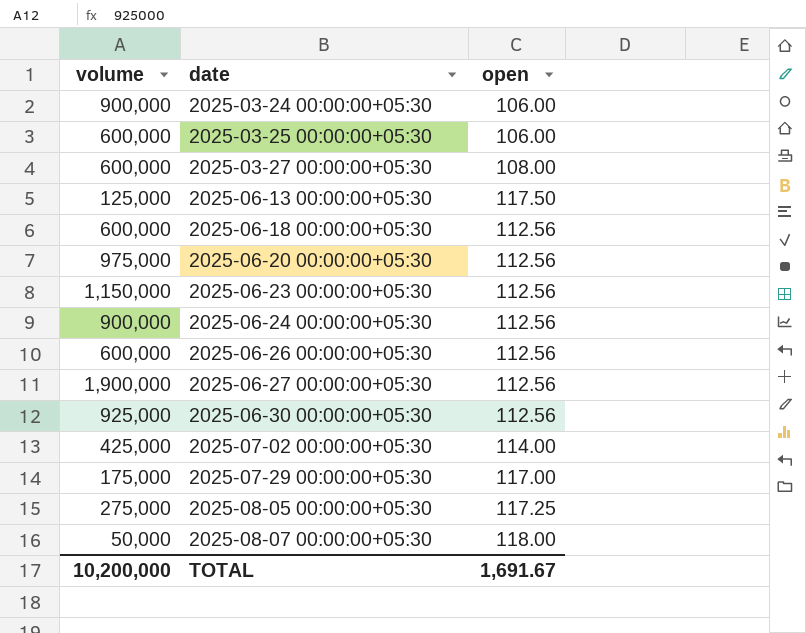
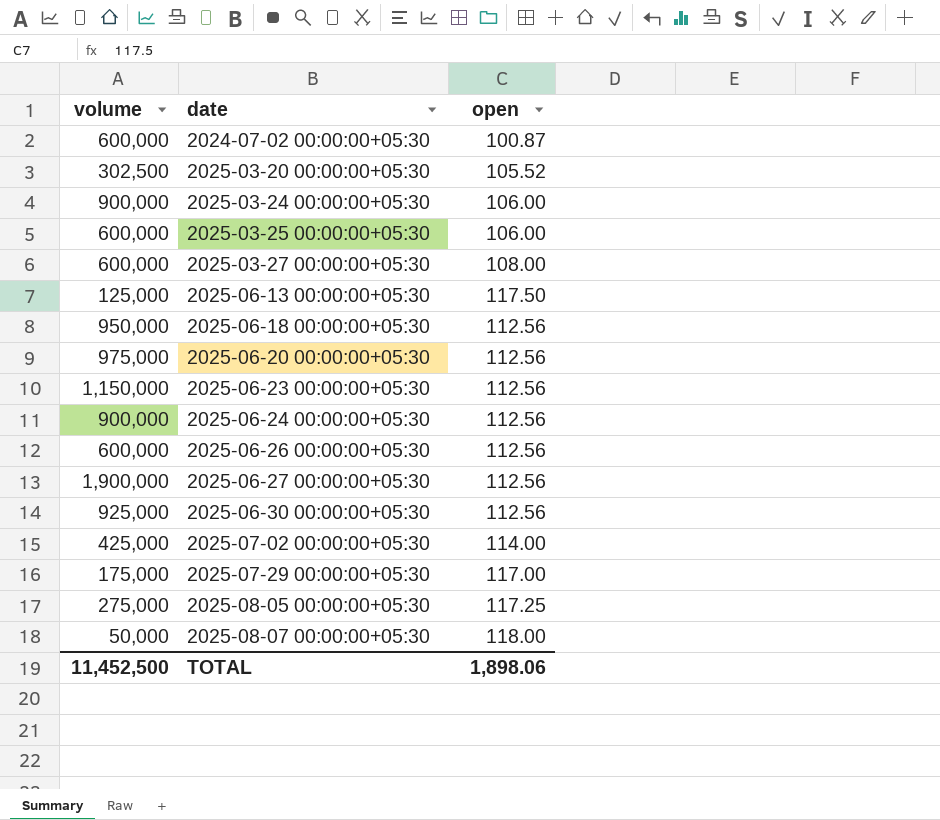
row 2024-07-02 00:00:00+05:30: none -> 600,000 | 100.87
row 2025-03-20 00:00:00+05:30: none -> 302,500 | 105.52
2025-06-18 00:00:00+05:30 | volume: 600,000 -> 950,000
TOTAL | volume: 10,200,000 -> 11,452,500
TOTAL | open: 1,691.67 -> 1,898.06

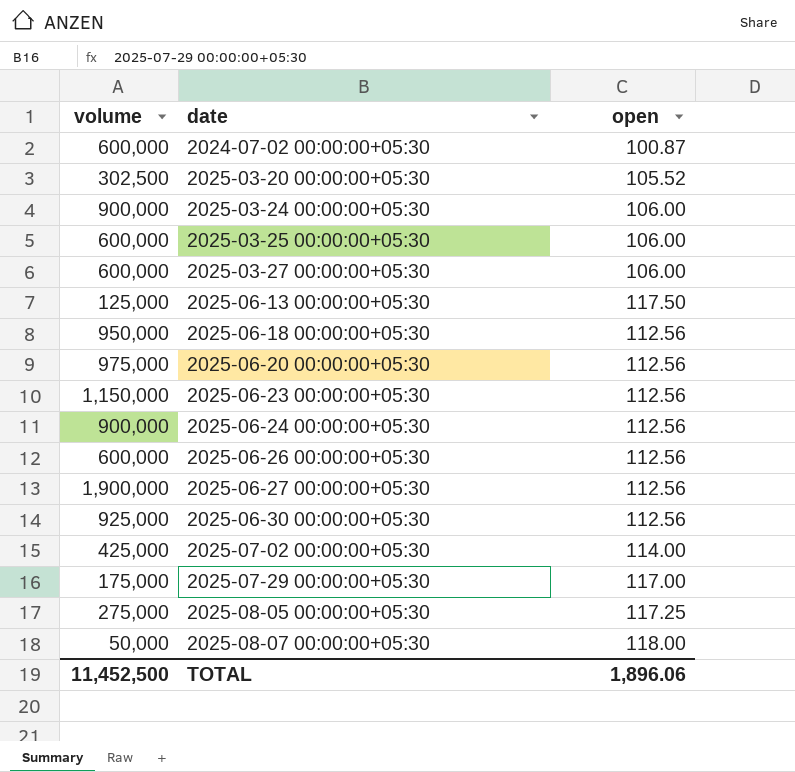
2025-03-27 00:00:00+05:30 | open: 108.00 -> 106.00
TOTAL | open: 1,898.06 -> 1,896.06

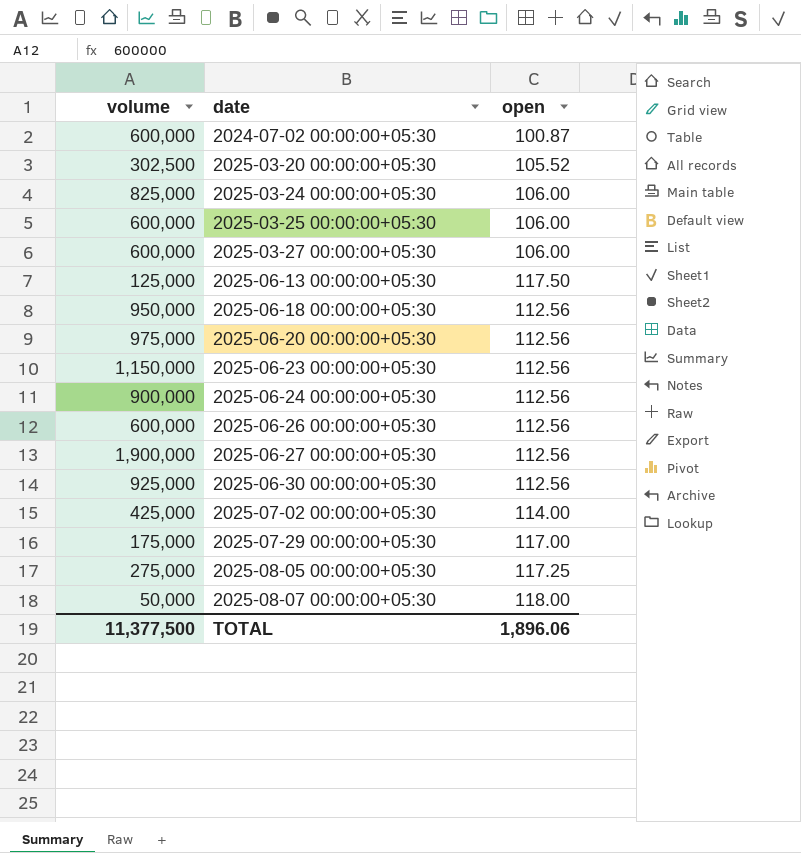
2025-03-24 00:00:00+05:30 | volume: 900,000 -> 825,000
TOTAL | volume: 11,452,500 -> 11,377,500

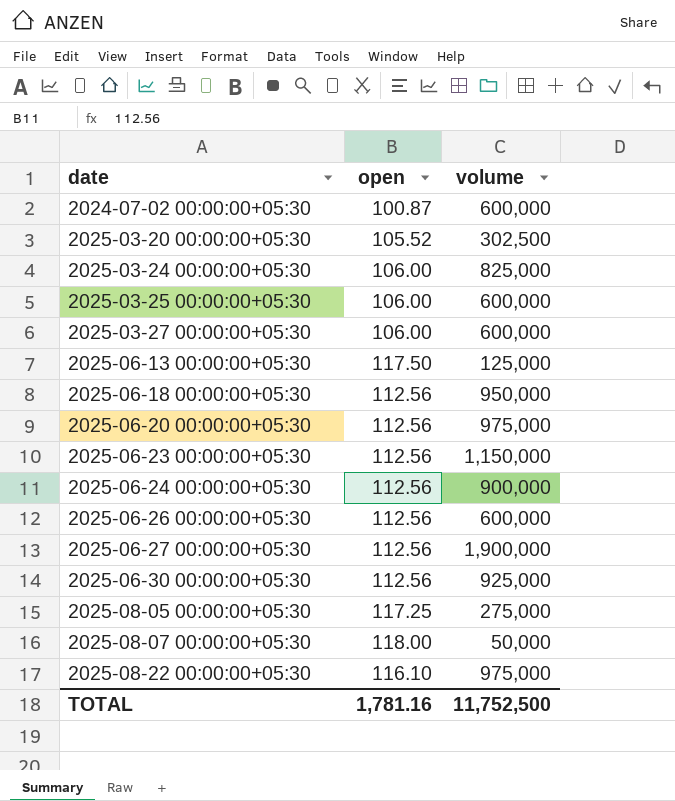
column volume | position: 1 -> 3
row 2025-07-02 00:00:00+05:30: 425,000 | 114.00 -> none
row 2025-07-29 00:00:00+05:30: 175,000 | 117.00 -> none
row 2025-08-22 00:00:00+05:30: none -> 116.10 | 975,000
TOTAL | open: 1,896.06 -> 1,781.16
TOTAL | volume: 11,377,500 -> 11,752,500

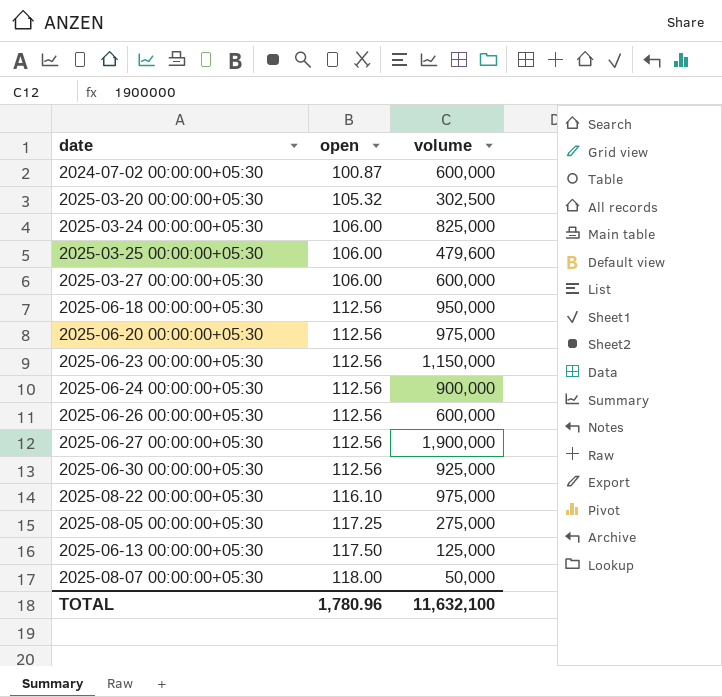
row order: date ascending -> open ascending
2025-03-20 00:00:00+05:30 | open: 105.52 -> 105.32
2025-03-25 00:00:00+05:30 | volume: 600,000 -> 479,600
TOTAL | open: 1,781.16 -> 1,780.96
TOTAL | volume: 11,752,500 -> 11,632,100

